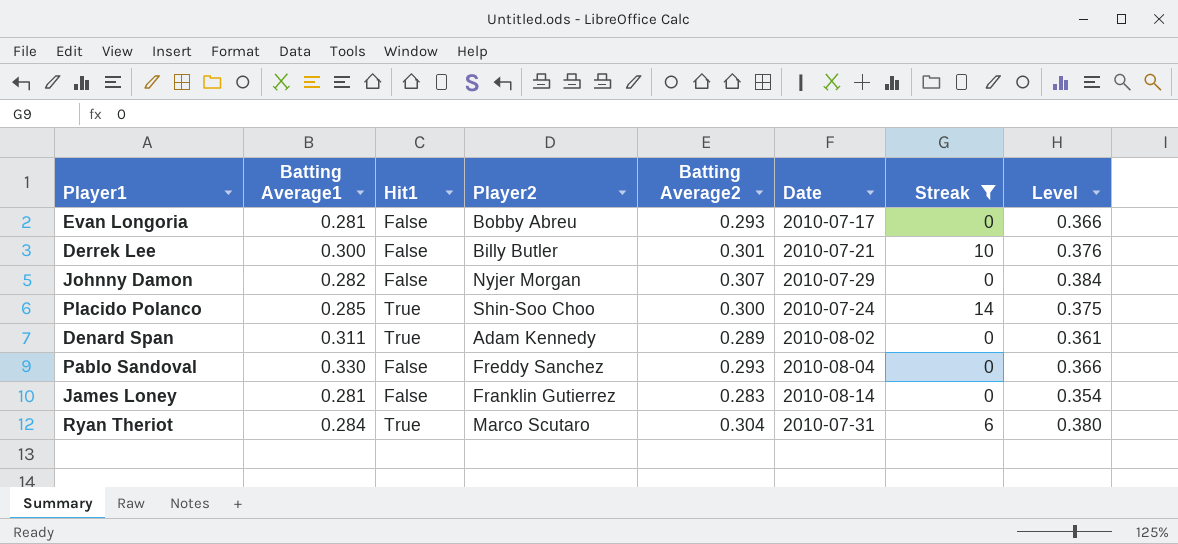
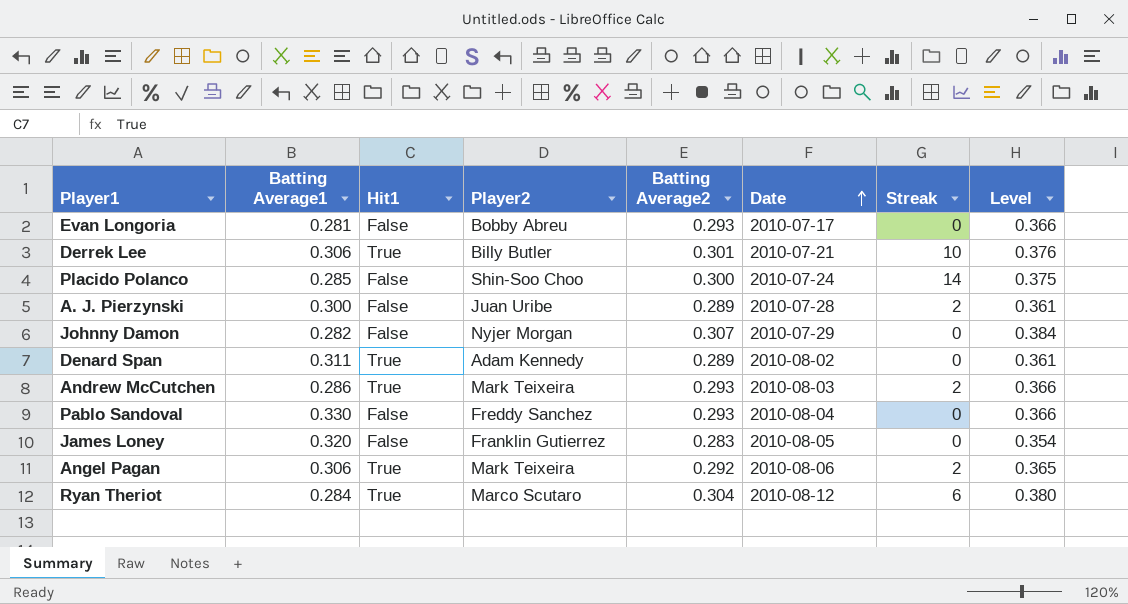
filter: Streak != 2 -> none
row order: none -> Date ascending
Derrek Lee | Batting Average1: 0.300 -> 0.306
Derrek Lee | Hit1: False -> True
Placido Polanco | Hit1: True -> False
James Loney | Batting Average1: 0.281 -> 0.320
James Loney | Date: 2010-08-14 -> 2010-08-05
Ryan Theriot | Date: 2010-07-31 -> 2010-08-12

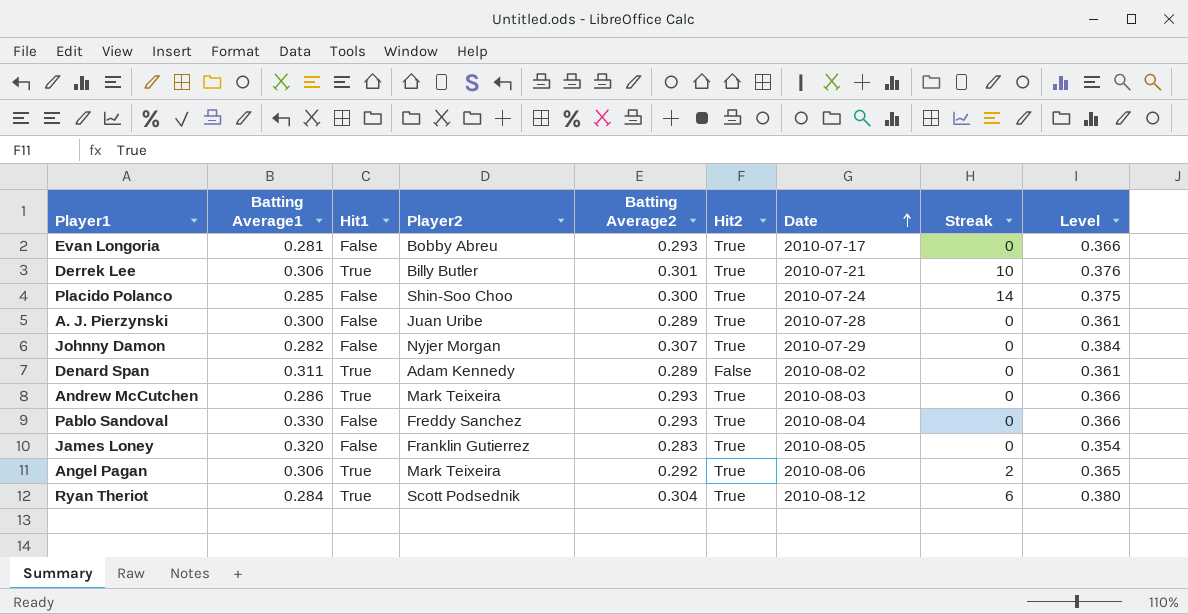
column Hit2 | position: none -> 6
A. J. Pierzynski | Streak: 2 -> 0
Andrew McCutchen | Streak: 2 -> 0
Ryan Theriot | Player2: Marco Scutaro -> Scott Podsednik

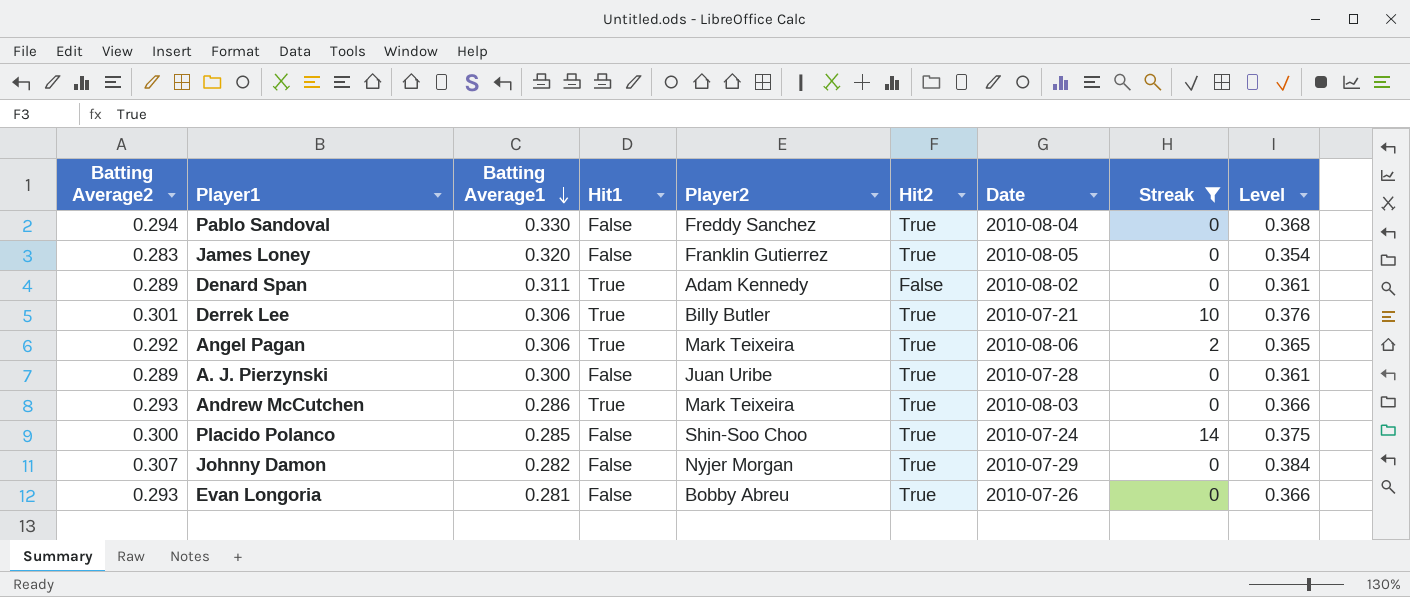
filter: none -> Streak != 6
row order: Date ascending -> Batting Average1 descending
column Batting Average2 | position: 5 -> 1
Pablo Sandoval | Batting Average2: 0.293 -> 0.294
Pablo Sandoval | Level: 0.366 -> 0.368
Evan Longoria | Date: 2010-07-17 -> 2010-07-26

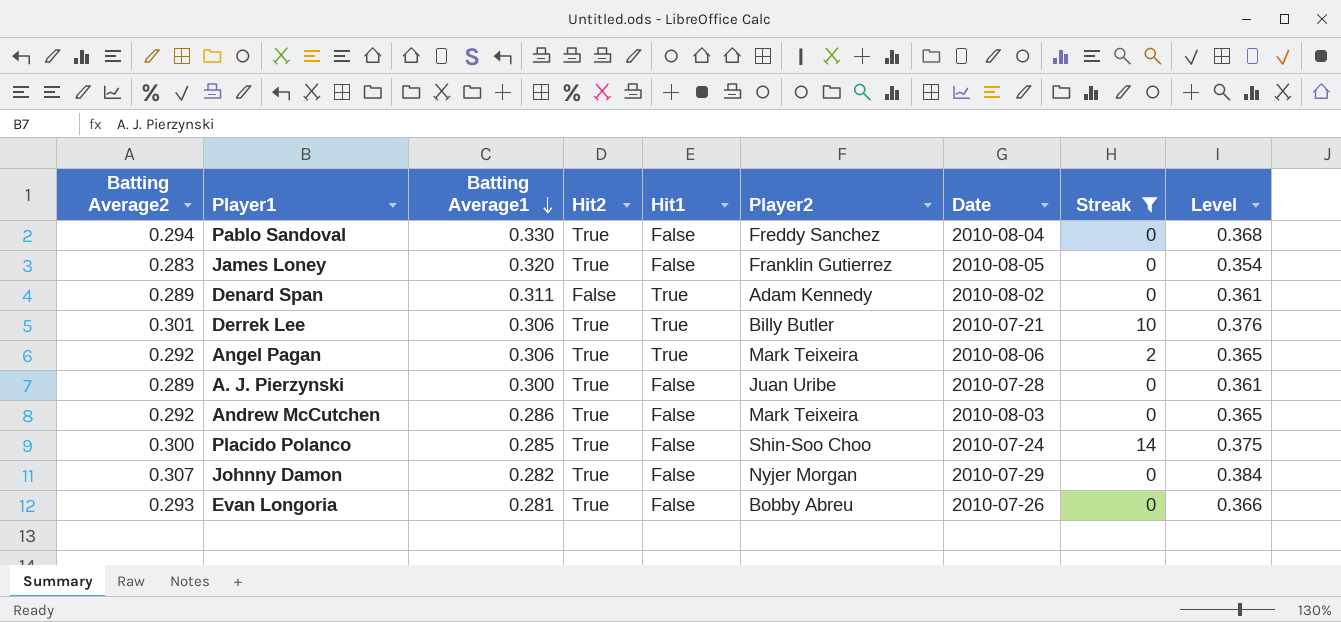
column Hit2 | position: 6 -> 4
Andrew McCutchen | Batting Average2: 0.293 -> 0.292
Andrew McCutchen | Hit1: True -> False
Andrew McCutchen | Level: 0.366 -> 0.365

